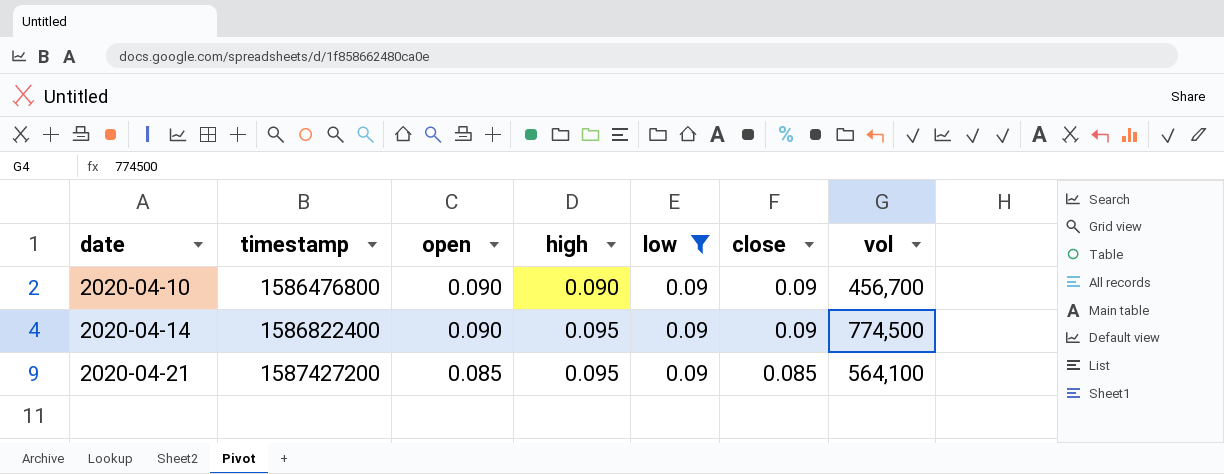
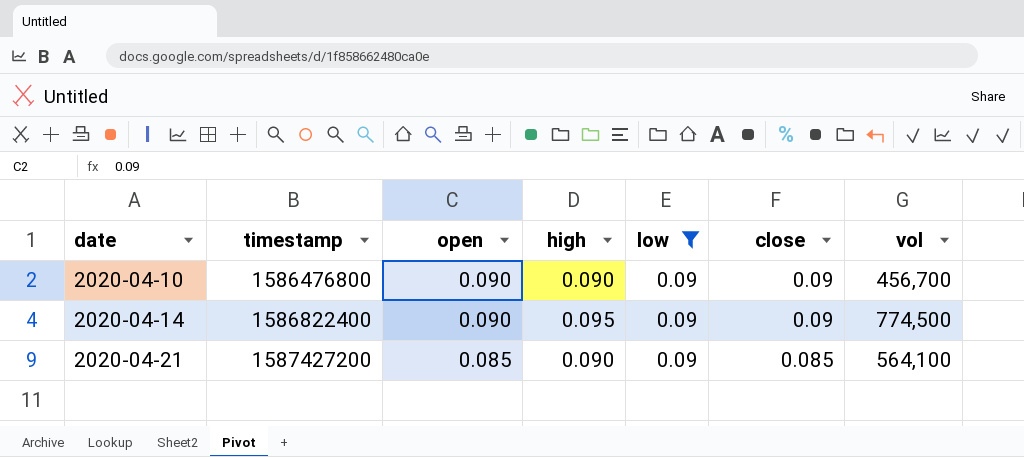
2020-04-21 | high: 0.095 -> 0.090

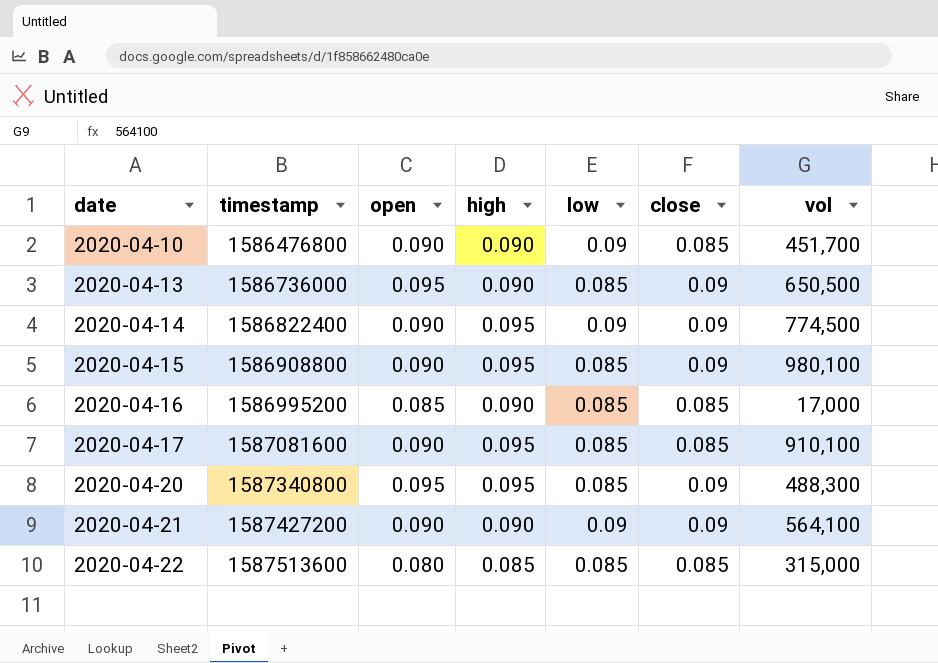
filter: low = 0.09 -> none
2020-04-10 | close: 0.09 -> 0.085
2020-04-10 | vol: 456,700 -> 451,700
2020-04-21 | open: 0.085 -> 0.090
2020-04-21 | close: 0.085 -> 0.09

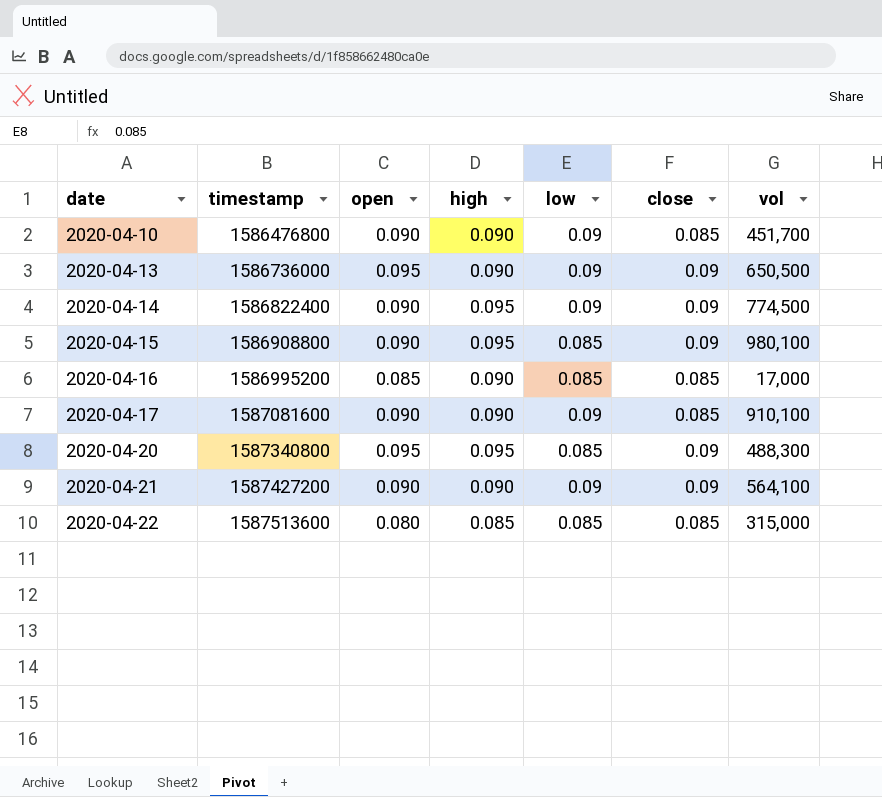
2020-04-13 | low: 0.085 -> 0.09
2020-04-17 | high: 0.095 -> 0.090
2020-04-17 | low: 0.085 -> 0.09

